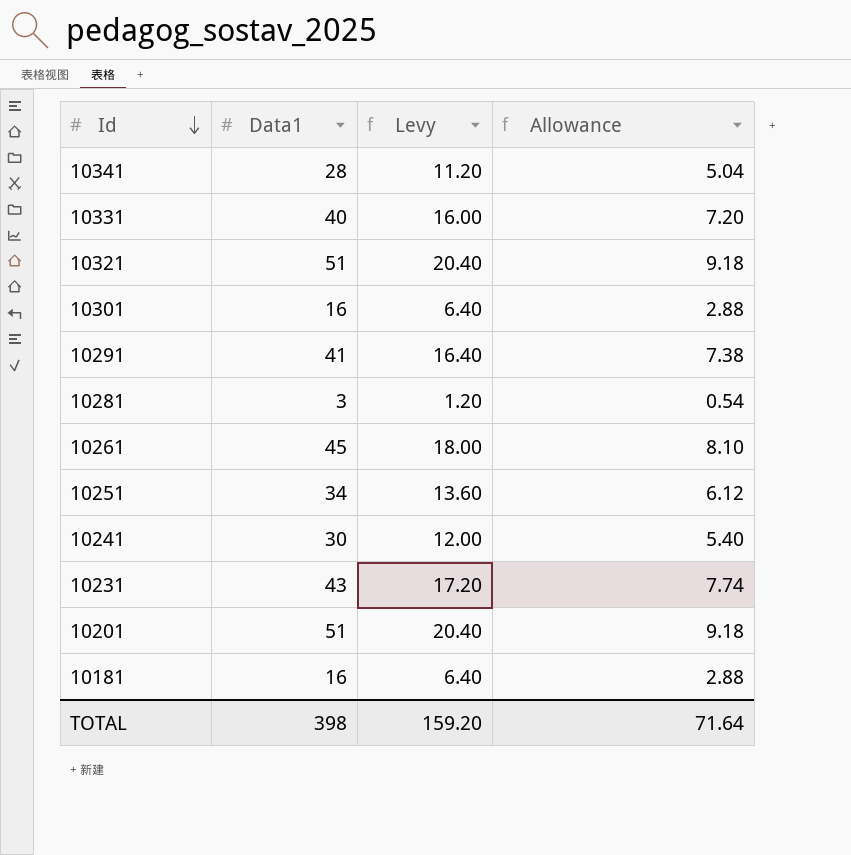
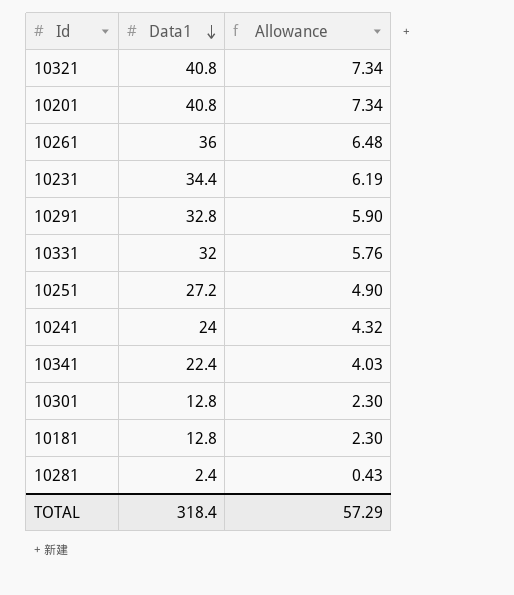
row order: Id descending -> Data1 descending
column Levy | formula: [Data1] * 0.4 -> none
10321 | Data1: 51 -> 40.8
10321 | Allowance: 9.18 -> 7.34
10201 | Data1: 51 -> 40.8
10201 | Allowance: 9.18 -> 7.34
10261 | Data1: 45 -> 36
10261 | Allowance: 8.10 -> 6.48
10231 | Data1: 43 -> 34.4
10231 | Allowance: 7.74 -> 6.19
10291 | Data1: 41 -> 32.8
10291 | Allowance: 7.38 -> 5.90
10331 | Data1: 40 -> 32
10331 | Allowance: 7.20 -> 5.76
10251 | Data1: 34 -> 27.2
10251 | Allowance: 6.12 -> 4.90
10241 | Data1: 30 -> 24
10241 | Allowance: 5.40 -> 4.32
10341 | Data1: 28 -> 22.4
10341 | Allowance: 5.04 -> 4.03
10301 | Data1: 16 -> 12.8
10301 | Allowance: 2.88 -> 2.30
10181 | Data1: 16 -> 12.8
10181 | Allowance: 2.88 -> 2.30
10281 | Data1: 3 -> 2.4
10281 | Allowance: 0.54 -> 0.43
TOTAL | Data1: 398 -> 318.4
TOTAL | Allowance: 71.64 -> 57.29

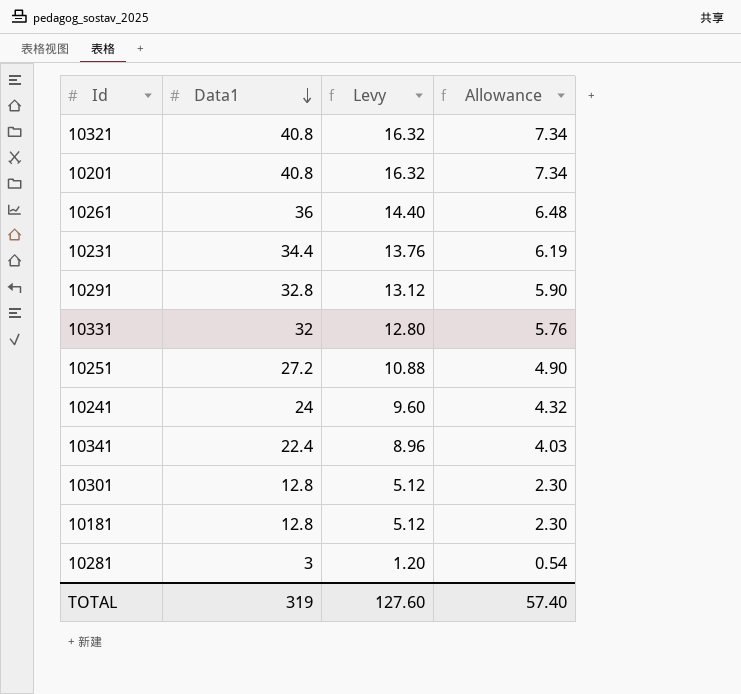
column Levy | formula: none -> [Data1] * 0.4
10281 | Data1: 2.4 -> 3
10281 | Allowance: 0.43 -> 0.54
TOTAL | Data1: 318.4 -> 319
TOTAL | Allowance: 57.29 -> 57.40

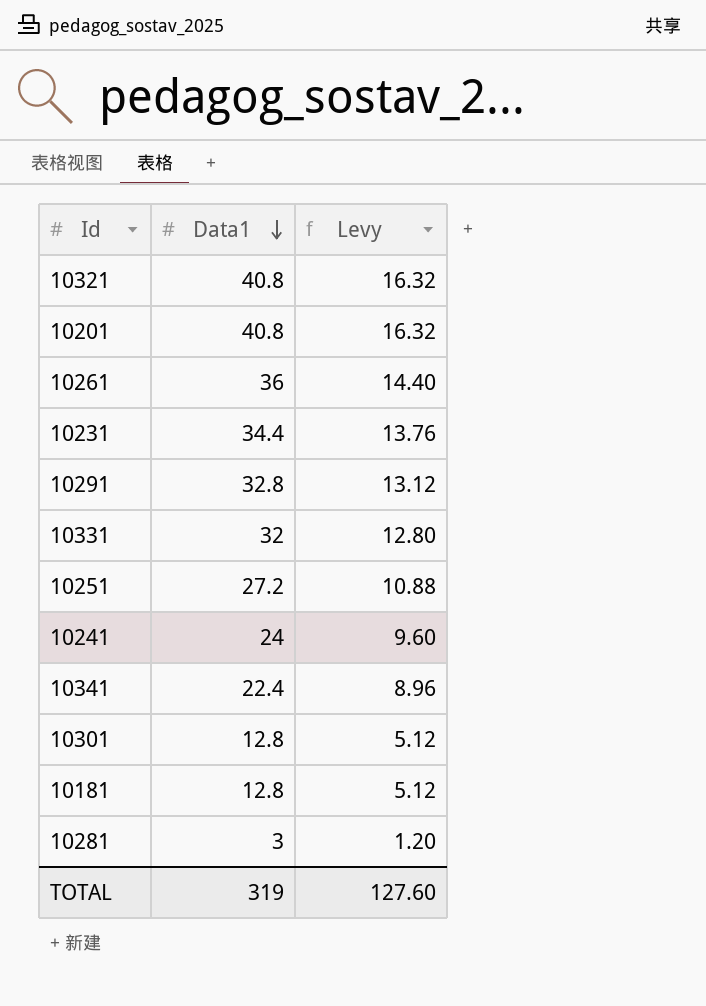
column Allowance | formula: [Data1] * 0.18 -> none

